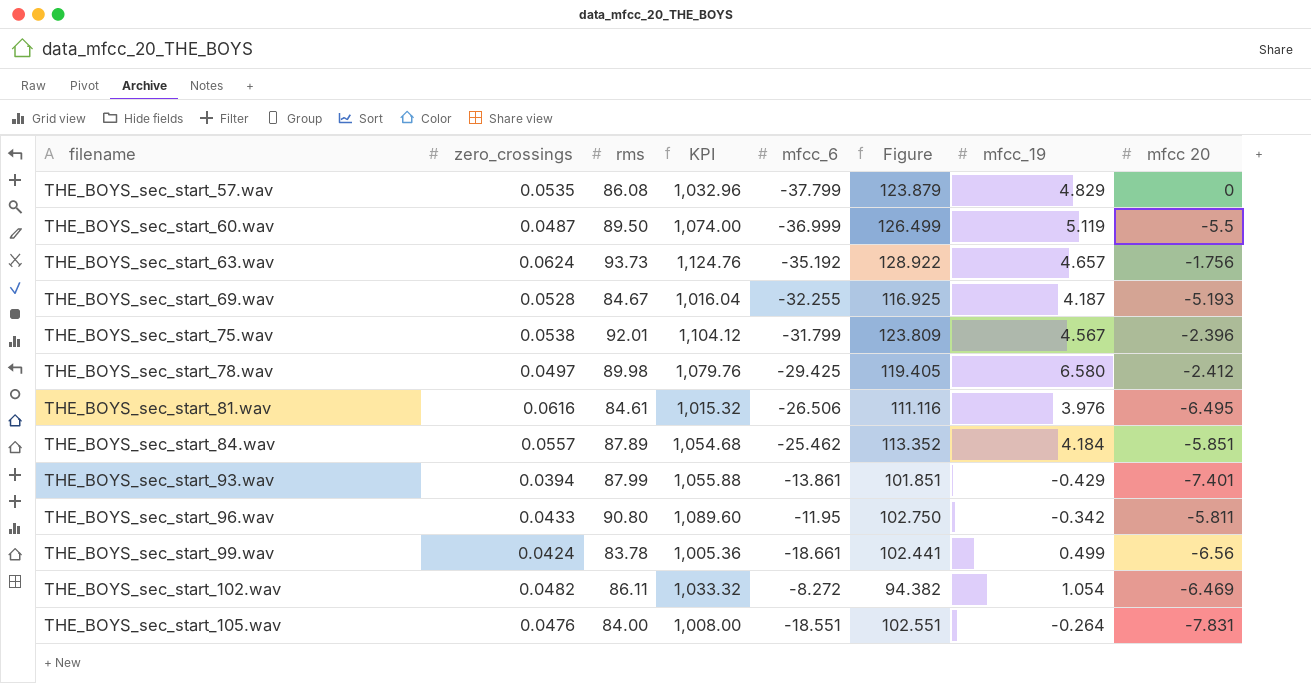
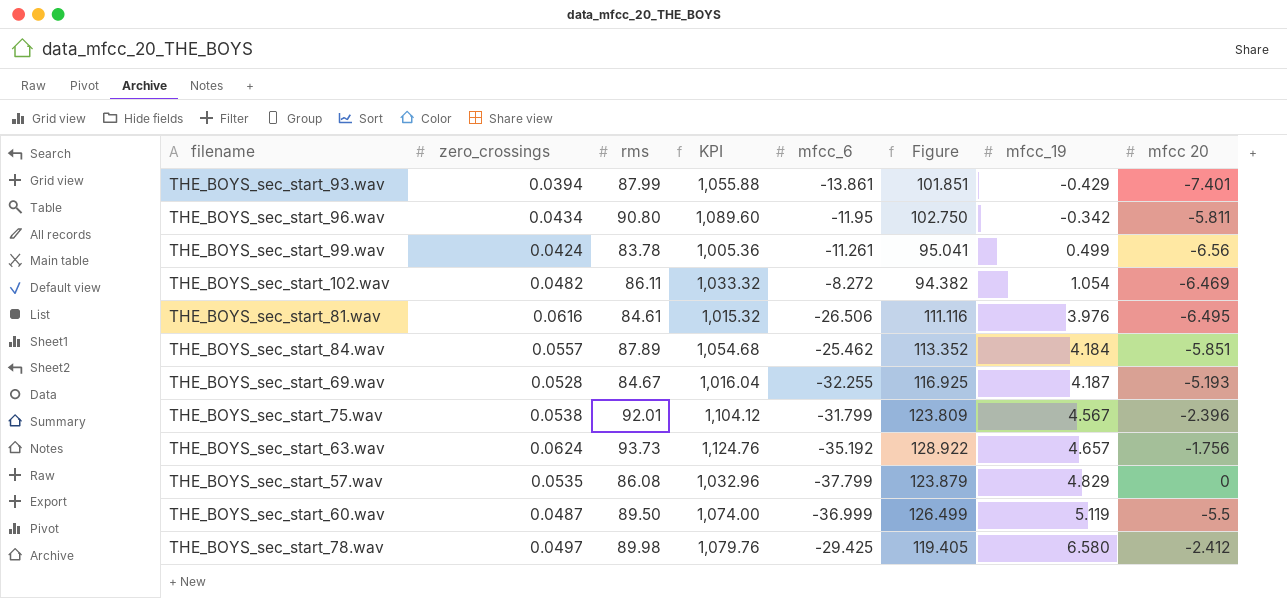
row order: filename ascending -> mfcc_19 ascending
row THE_BOYS_sec_start_105.wav: 0.0476 | 84.00 | 1,008.00 | -18.551 | 102.551 | -0.264 | -7.831 -> none
THE_BOYS_sec_start_96.wav | zero_crossings: 0.0433 -> 0.0434
THE_BOYS_sec_start_99.wav | mfcc_6: -18.661 -> -11.261
THE_BOYS_sec_start_99.wav | Figure: 102.441 -> 95.041

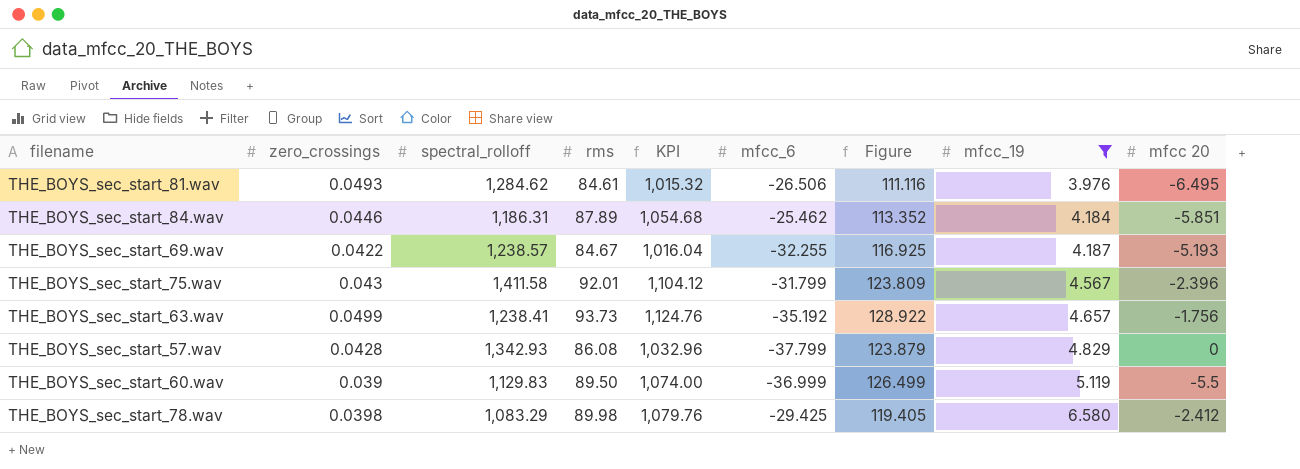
filter: none -> mfcc_19 >= 3.976
column spectral_rolloff | position: none -> 3
THE_BOYS_sec_start_81.wav | zero_crossings: 0.0616 -> 0.0493
THE_BOYS_sec_start_84.wav | zero_crossings: 0.0557 -> 0.0446
THE_BOYS_sec_start_69.wav | zero_crossings: 0.0528 -> 0.0422
THE_BOYS_sec_start_75.wav | zero_crossings: 0.0538 -> 0.043
THE_BOYS_sec_start_63.wav | zero_crossings: 0.0624 -> 0.0499
THE_BOYS_sec_start_57.wav | zero_crossings: 0.0535 -> 0.0428
THE_BOYS_sec_start_60.wav | zero_crossings: 0.0487 -> 0.039
THE_BOYS_sec_start_78.wav | zero_crossings: 0.0497 -> 0.0398

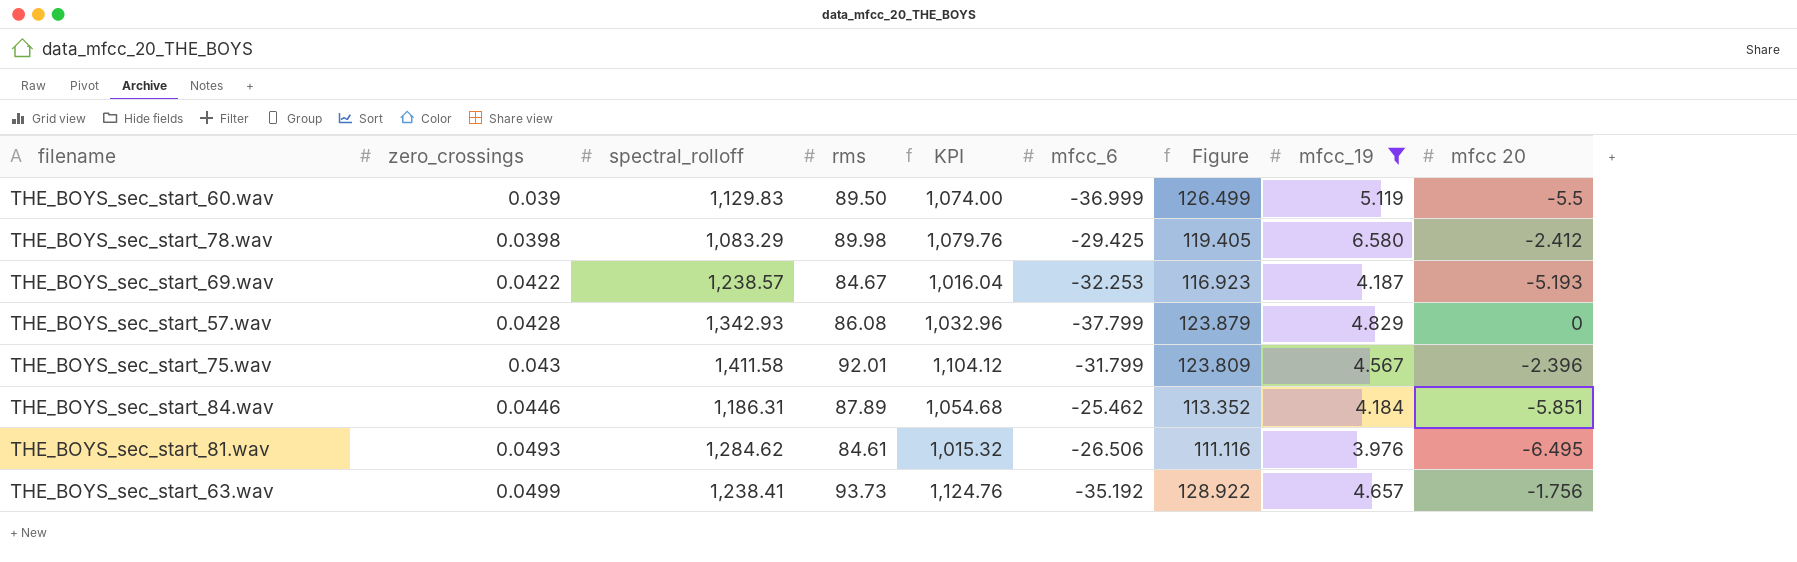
row order: mfcc_19 ascending -> zero_crossings ascending
THE_BOYS_sec_start_69.wav | mfcc_6: -32.255 -> -32.253
THE_BOYS_sec_start_69.wav | Figure: 116.925 -> 116.923

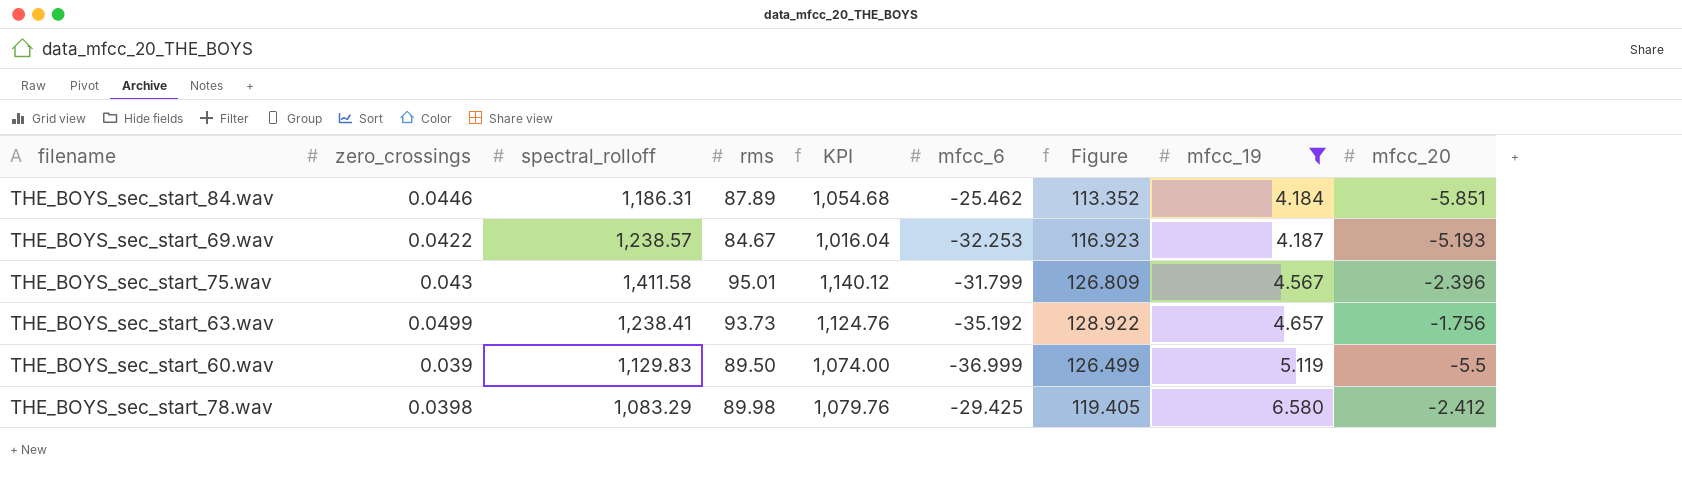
row order: zero_crossings ascending -> mfcc_19 ascending
column name: mfcc 20 -> mfcc_20
row THE_BOYS_sec_start_57.wav: 0.0428 | 1,342.93 | 86.08 | 1,032.96 | -37.799 | 123.879 | 4.829 | 0 -> none
row THE_BOYS_sec_start_81.wav: 0.0493 | 1,284.62 | 84.61 | 1,015.32 | -26.506 | 111.116 | 3.976 | -6.495 -> none
THE_BOYS_sec_start_75.wav | rms: 92.01 -> 95.01
THE_BOYS_sec_start_75.wav | KPI: 1,104.12 -> 1,140.12
THE_BOYS_sec_start_75.wav | Figure: 123.809 -> 126.809

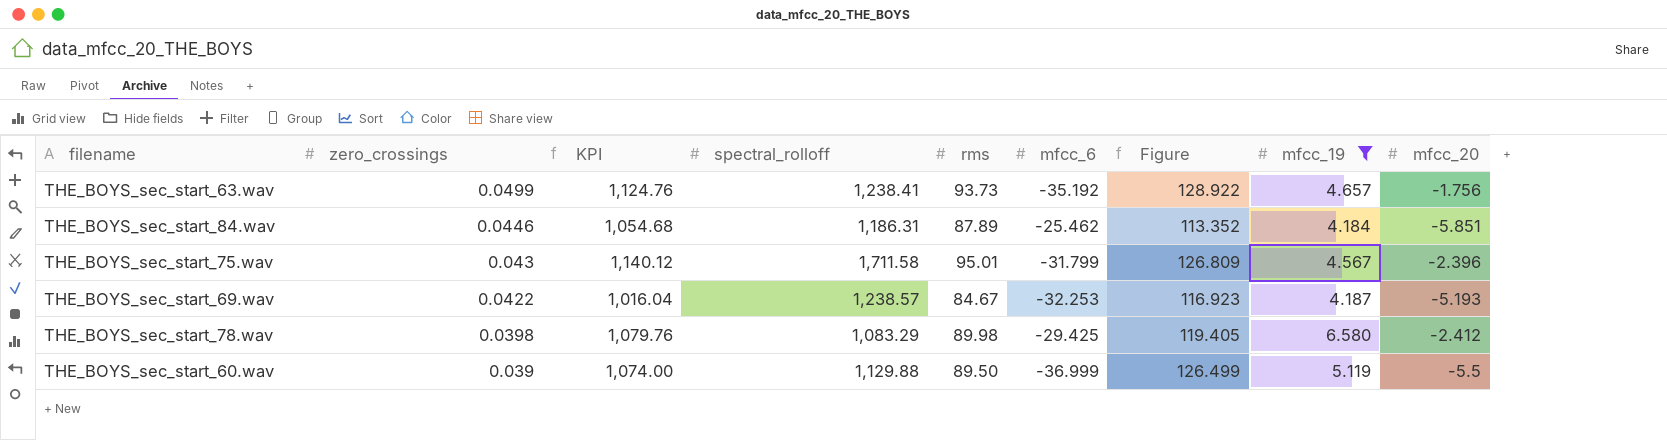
row order: mfcc_19 ascending -> zero_crossings descending
column KPI | position: 5 -> 3
THE_BOYS_sec_start_75.wav | spectral_rolloff: 1,411.58 -> 1,711.58
THE_BOYS_sec_start_60.wav | spectral_rolloff: 1,129.83 -> 1,129.88

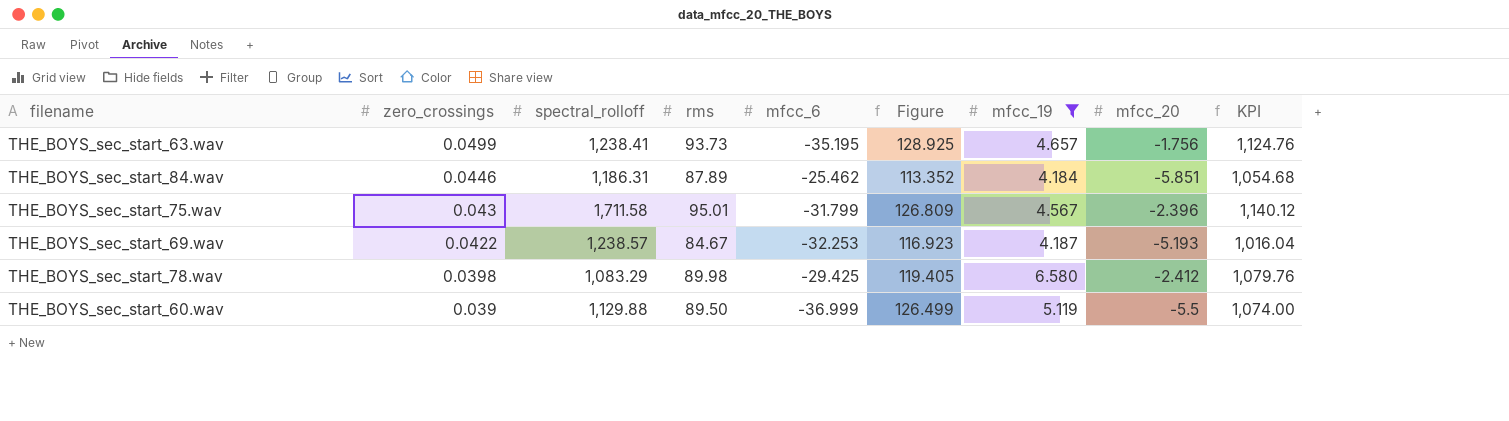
column KPI | position: 3 -> 9
THE_BOYS_sec_start_63.wav | mfcc_6: -35.192 -> -35.195
THE_BOYS_sec_start_63.wav | Figure: 128.922 -> 128.925

